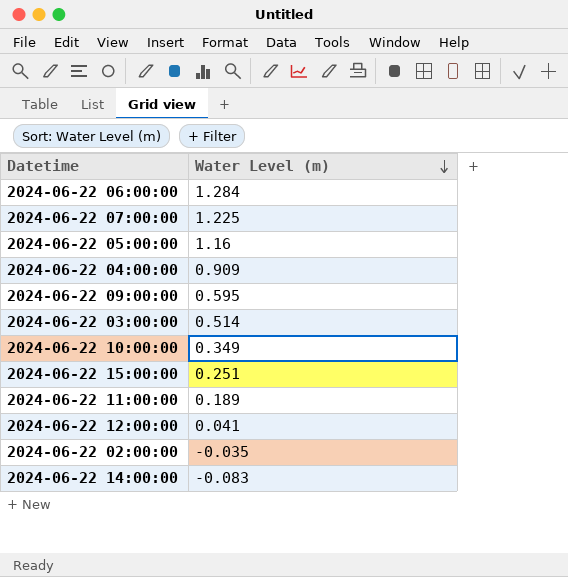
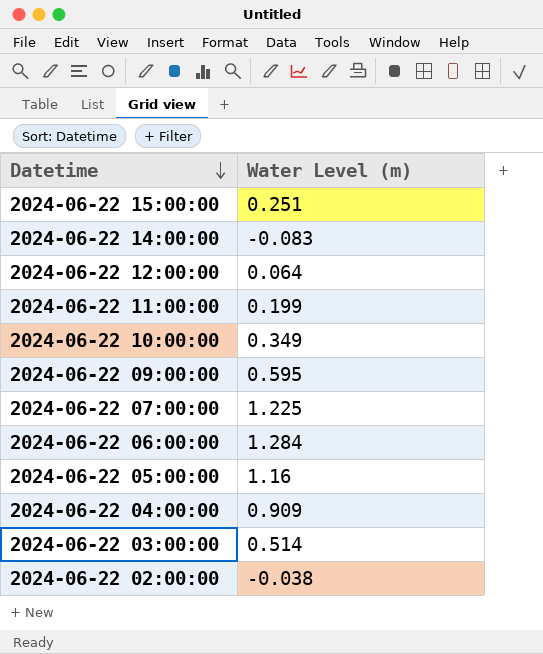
row order: Water Level (m) descending -> Datetime descending
2024-06-22 12:00:00 | Water Level (m): 0.041 -> 0.064
2024-06-22 11:00:00 | Water Level (m): 0.189 -> 0.199
2024-06-22 02:00:00 | Water Level (m): -0.035 -> -0.038

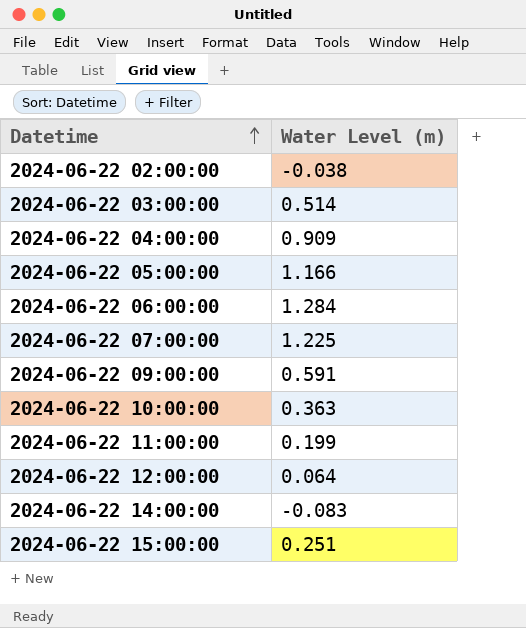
row order: Datetime descending -> Datetime ascending
2024-06-22 05:00:00 | Water Level (m): 1.16 -> 1.166
2024-06-22 09:00:00 | Water Level (m): 0.595 -> 0.591
2024-06-22 10:00:00 | Water Level (m): 0.349 -> 0.363

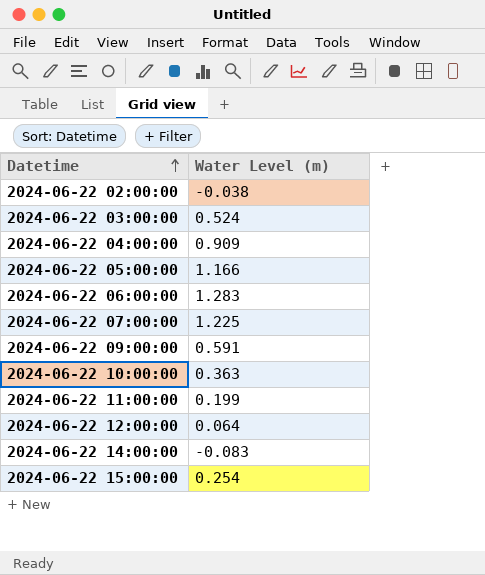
2024-06-22 03:00:00 | Water Level (m): 0.514 -> 0.524
2024-06-22 06:00:00 | Water Level (m): 1.284 -> 1.283
2024-06-22 15:00:00 | Water Level (m): 0.251 -> 0.254

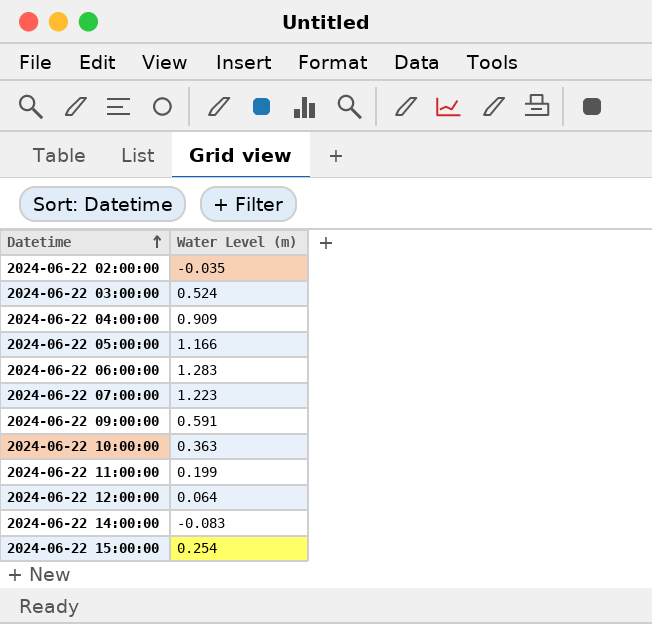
2024-06-22 02:00:00 | Water Level (m): -0.038 -> -0.035
2024-06-22 07:00:00 | Water Level (m): 1.225 -> 1.223

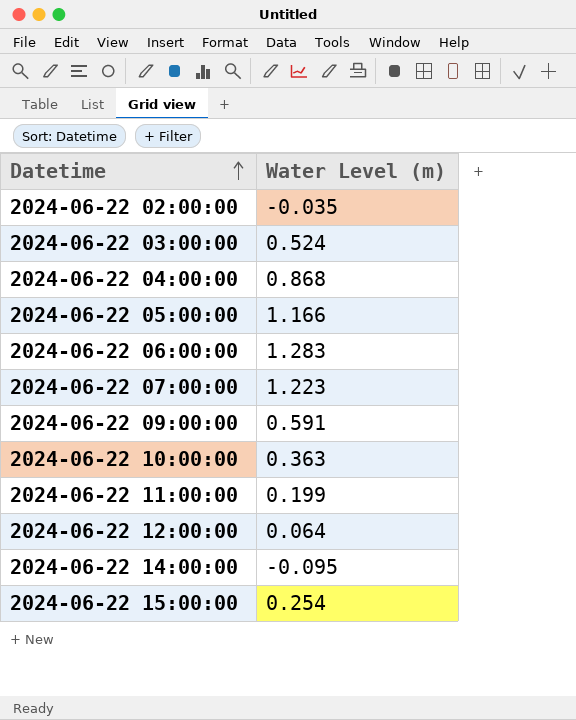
2024-06-22 04:00:00 | Water Level (m): 0.909 -> 0.868
2024-06-22 14:00:00 | Water Level (m): -0.083 -> -0.095

